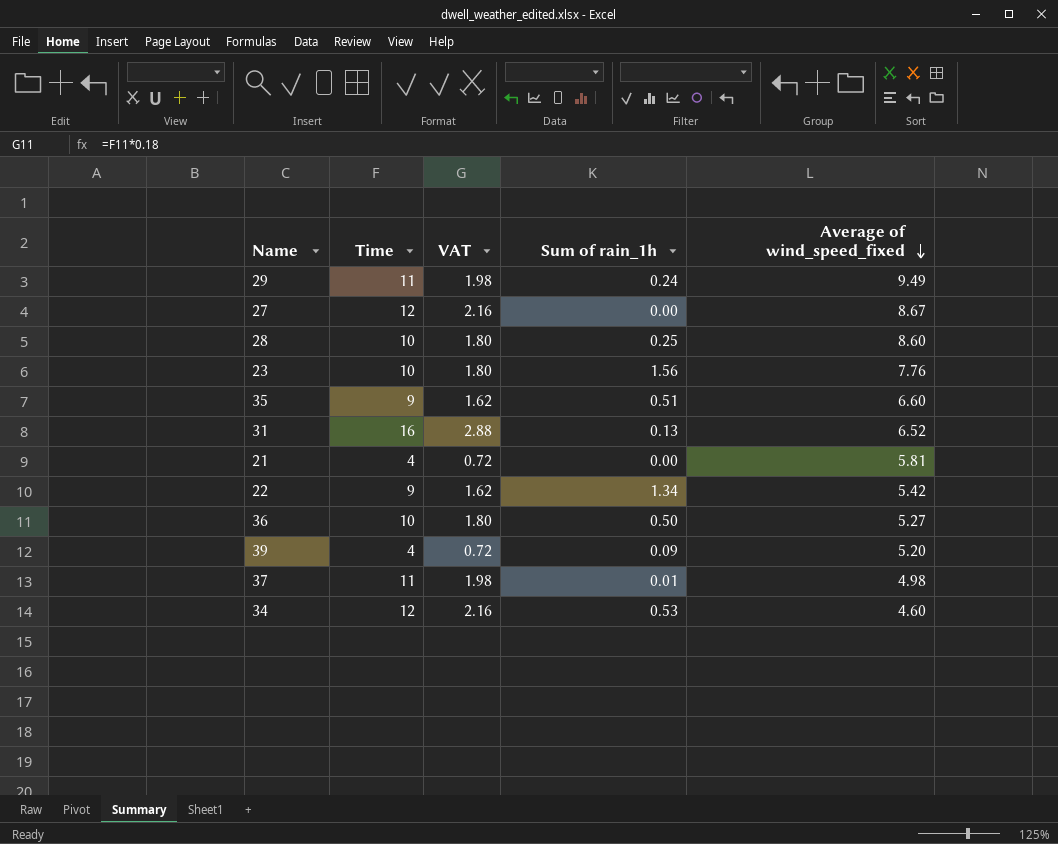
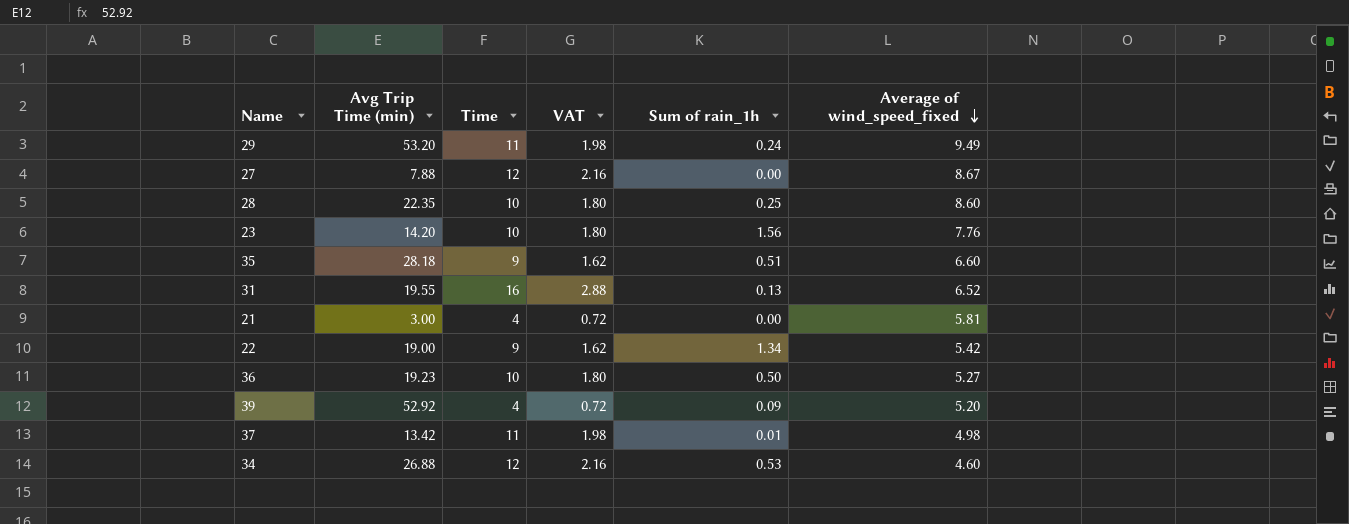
column Avg Trip Time (min) | position: none -> 2

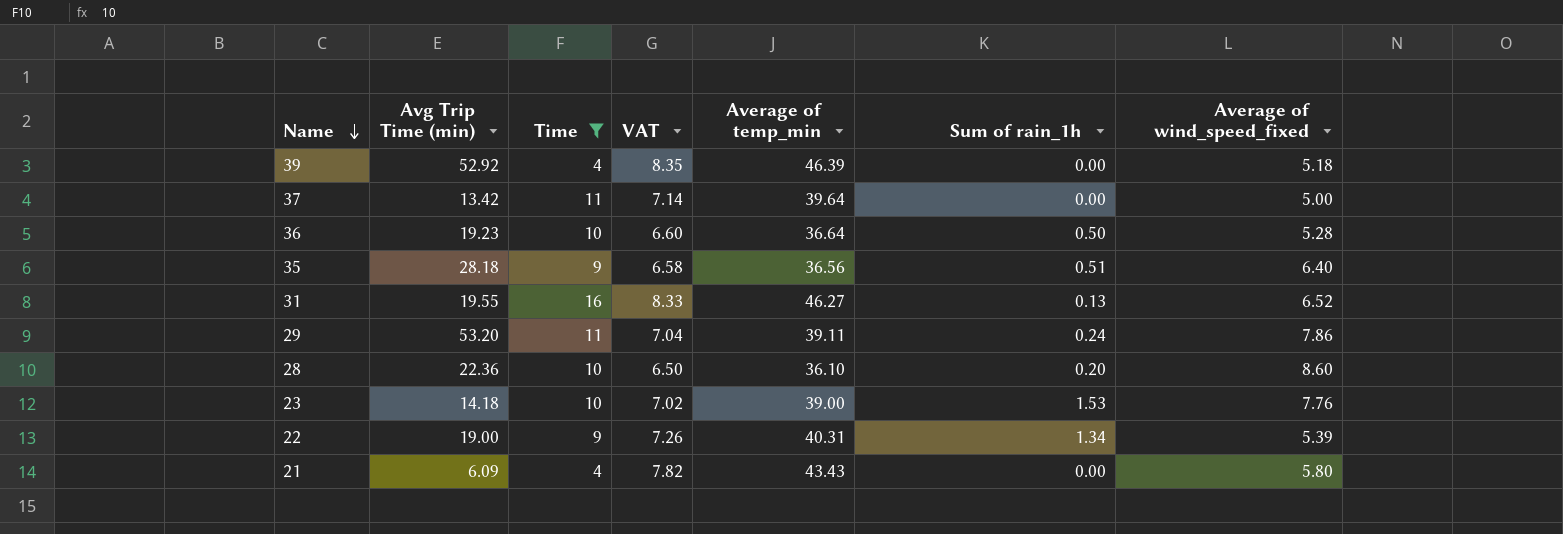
filter: none -> Time != 12
row order: Average of wind_speed_fixed descending -> Name descending
column VAT | formula: [Time] * 0.18 -> [Average of temp_min] * 0.18
column Average of temp_min | position: none -> 5
39 | Sum of rain_1h: 0.09 -> 0.00
39 | Average of wind_speed_fixed: 5.20 -> 5.18
37 | Sum of rain_1h: 0.01 -> 0.00
37 | Average of wind_speed_fixed: 4.98 -> 5.00
36 | Average of wind_speed_fixed: 5.27 -> 5.28
35 | Average of wind_speed_fixed: 6.60 -> 6.40
29 | Average of wind_speed_fixed: 9.49 -> 7.86
28 | Avg Trip Time (min): 22.35 -> 22.36
28 | Sum of rain_1h: 0.25 -> 0.20
23 | Avg Trip Time (min): 14.20 -> 14.18
23 | Sum of rain_1h: 1.56 -> 1.53
22 | Average of wind_speed_fixed: 5.42 -> 5.39
21 | Avg Trip Time (min): 3.00 -> 6.09
21 | Average of wind_speed_fixed: 5.81 -> 5.80

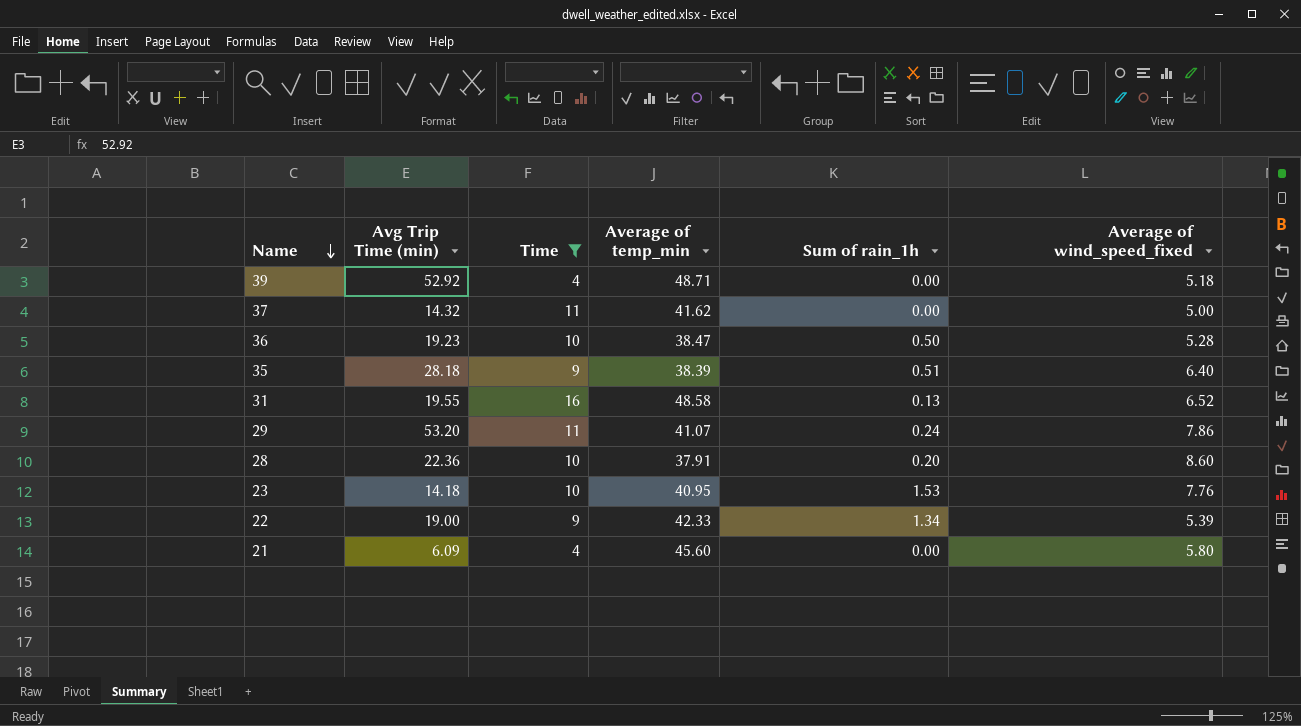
column VAT | formula: [Average of temp_min] * 0.18 -> none
39 | Average of temp_min: 46.39 -> 48.71
37 | Avg Trip Time (min): 13.42 -> 14.32
37 | Average of temp_min: 39.64 -> 41.62
36 | Average of temp_min: 36.64 -> 38.47
35 | Average of temp_min: 36.56 -> 38.39
31 | Average of temp_min: 46.27 -> 48.58
29 | Average of temp_min: 39.11 -> 41.07
28 | Average of temp_min: 36.10 -> 37.91
23 | Average of temp_min: 39.00 -> 40.95
22 | Average of temp_min: 40.31 -> 42.33
21 | Average of temp_min: 43.43 -> 45.60

